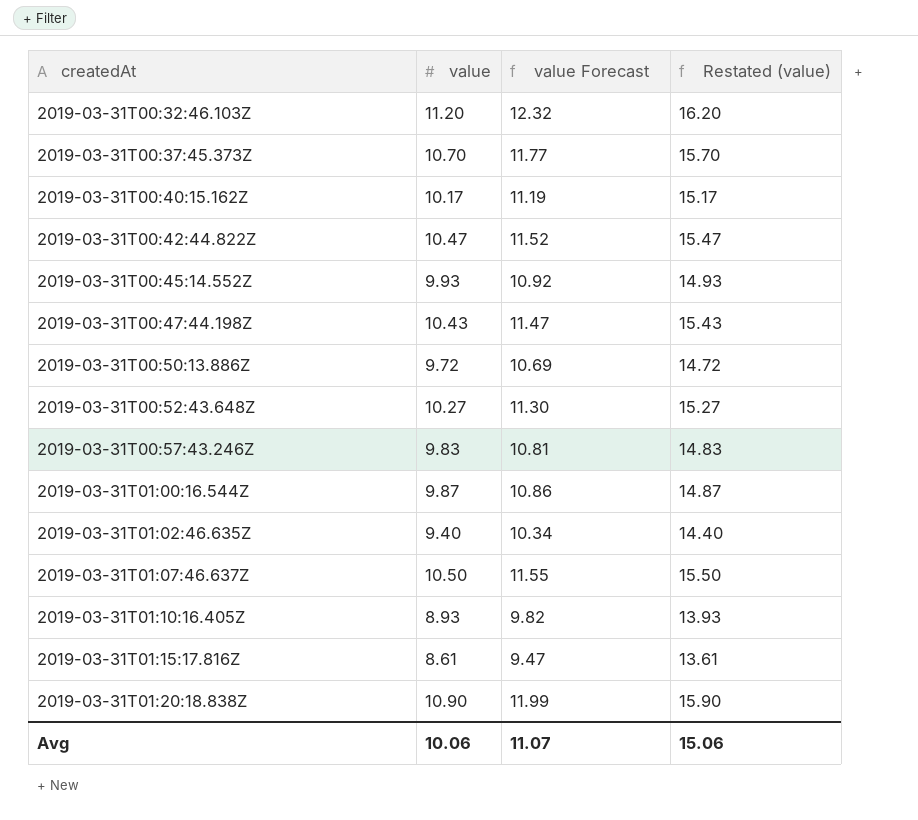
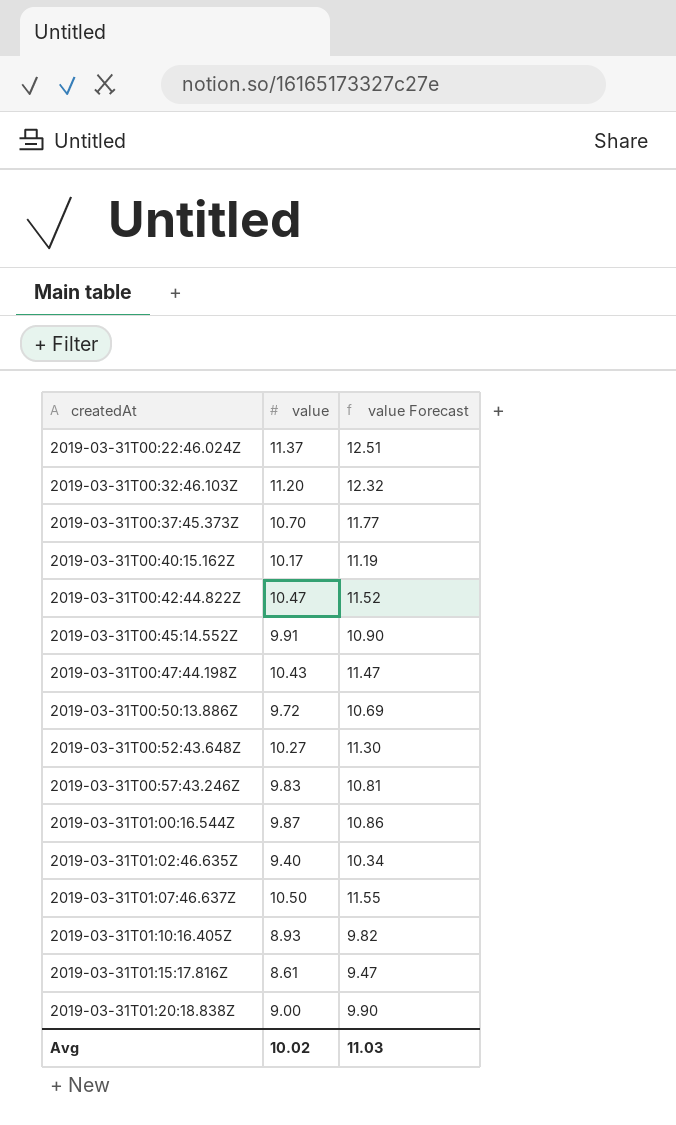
column Restated (value) | formula: [value] + 5 -> none
row 2019-03-31T00:22:46.024Z: none -> 11.37 | 12.51
2019-03-31T00:45:14.552Z | value: 9.93 -> 9.91
2019-03-31T00:45:14.552Z | value Forecast: 10.92 -> 10.90
2019-03-31T01:20:18.838Z | value: 10.90 -> 9.00
2019-03-31T01:20:18.838Z | value Forecast: 11.99 -> 9.90
Avg | value: 10.06 -> 10.02
Avg | value Forecast: 11.07 -> 11.03

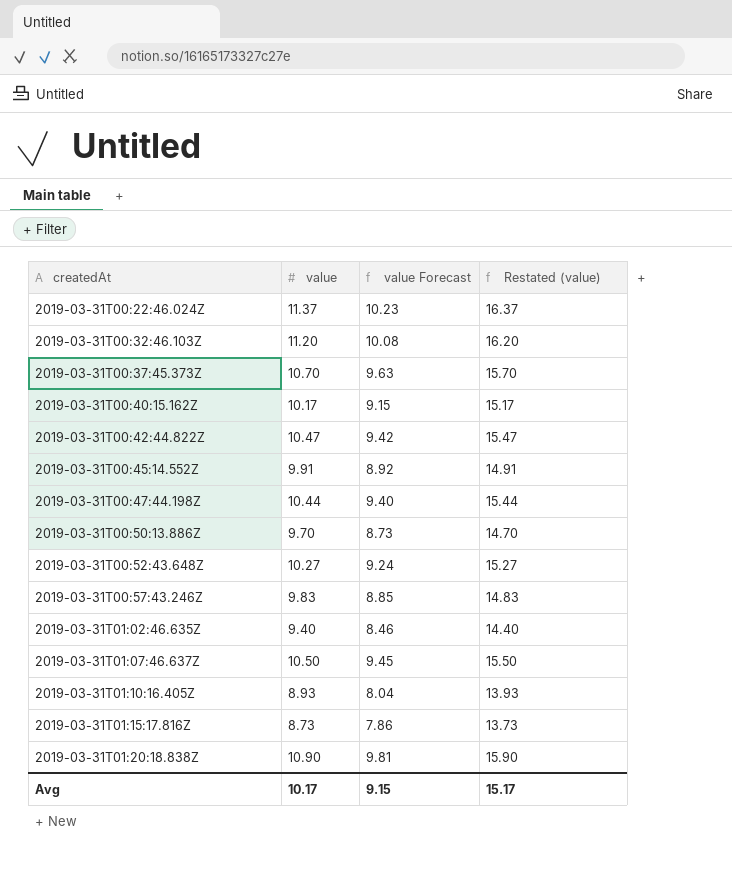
column value Forecast | formula: [value] * 1.1 -> [value] * 0.9
column Restated (value) | formula: none -> [value] + 5
row 2019-03-31T01:00:16.544Z: 9.87 | 10.86 -> none
2019-03-31T00:47:44.198Z | value: 10.43 -> 10.44
2019-03-31T00:50:13.886Z | value: 9.72 -> 9.70
2019-03-31T01:15:17.816Z | value: 8.61 -> 8.73
2019-03-31T01:20:18.838Z | value: 9.00 -> 10.90
Avg | value: 10.02 -> 10.17
Avg | value Forecast: 11.03 -> 9.15

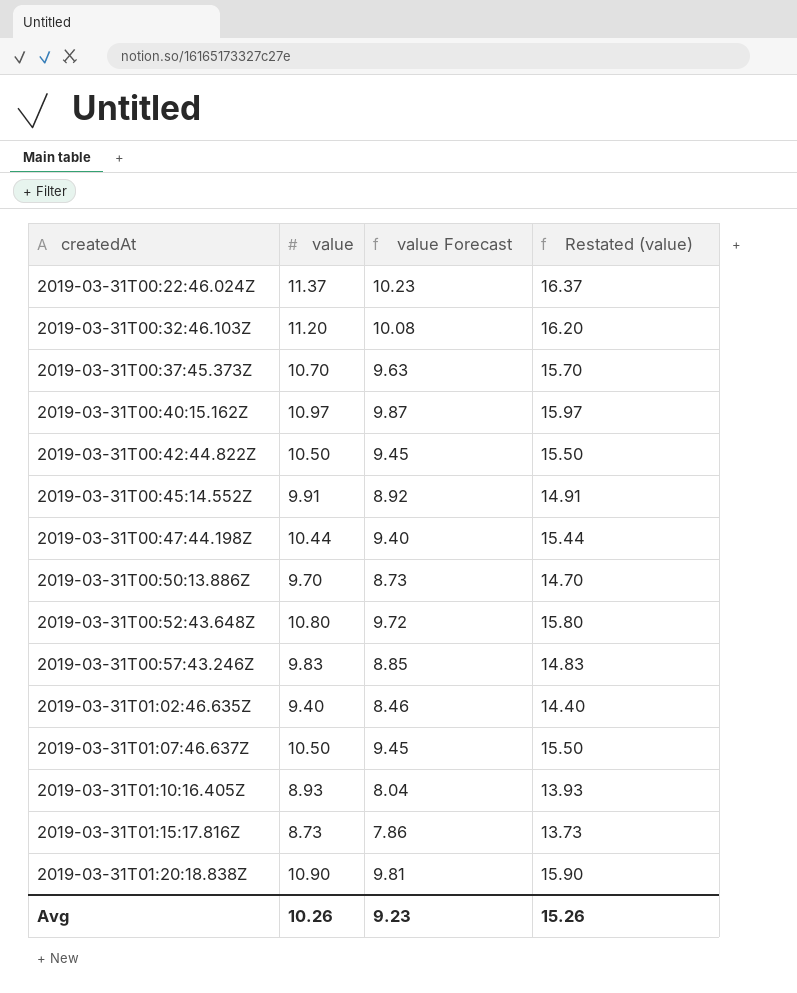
2019-03-31T00:40:15.162Z | value: 10.17 -> 10.97
2019-03-31T00:40:15.162Z | value Forecast: 9.15 -> 9.87
2019-03-31T00:40:15.162Z | Restated (value): 15.17 -> 15.97
2019-03-31T00:42:44.822Z | value: 10.47 -> 10.50
2019-03-31T00:42:44.822Z | value Forecast: 9.42 -> 9.45
2019-03-31T00:42:44.822Z | Restated (value): 15.47 -> 15.50
2019-03-31T00:52:43.648Z | value: 10.27 -> 10.80
2019-03-31T00:52:43.648Z | value Forecast: 9.24 -> 9.72
2019-03-31T00:52:43.648Z | Restated (value): 15.27 -> 15.80
Avg | value: 10.17 -> 10.26
Avg | value Forecast: 9.15 -> 9.23
Avg | Restated (value): 15.17 -> 15.26

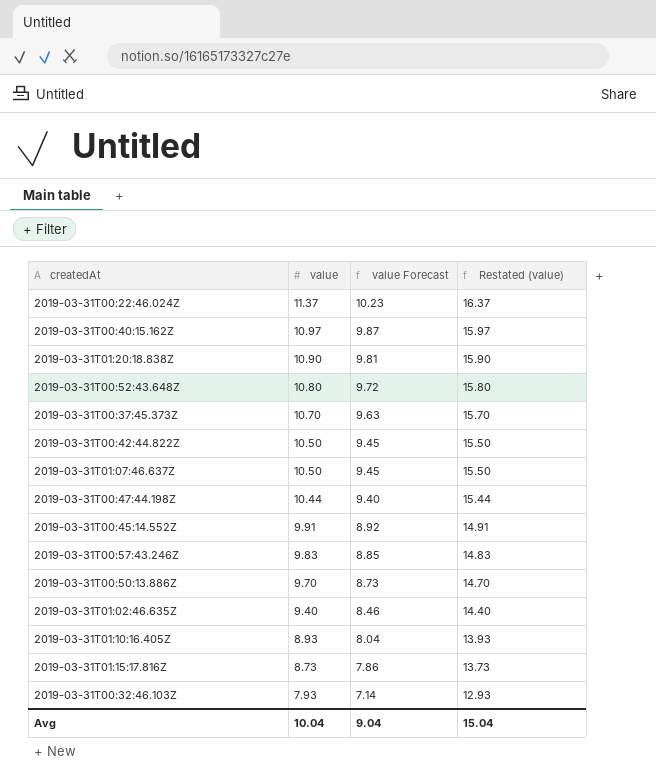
row order: createdAt ascending -> value descending
2019-03-31T00:32:46.103Z | value: 11.20 -> 7.93
2019-03-31T00:32:46.103Z | value Forecast: 10.08 -> 7.14
2019-03-31T00:32:46.103Z | Restated (value): 16.20 -> 12.93
Avg | value: 10.26 -> 10.04
Avg | value Forecast: 9.23 -> 9.04
Avg | Restated (value): 15.26 -> 15.04

